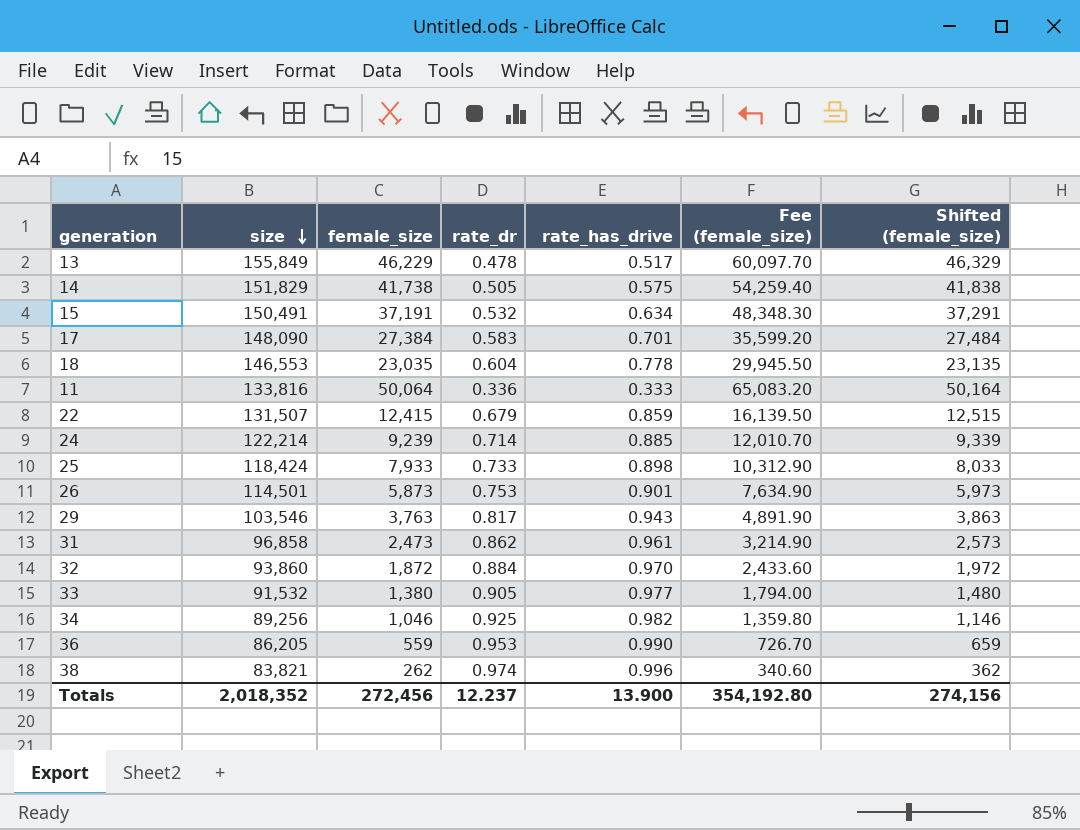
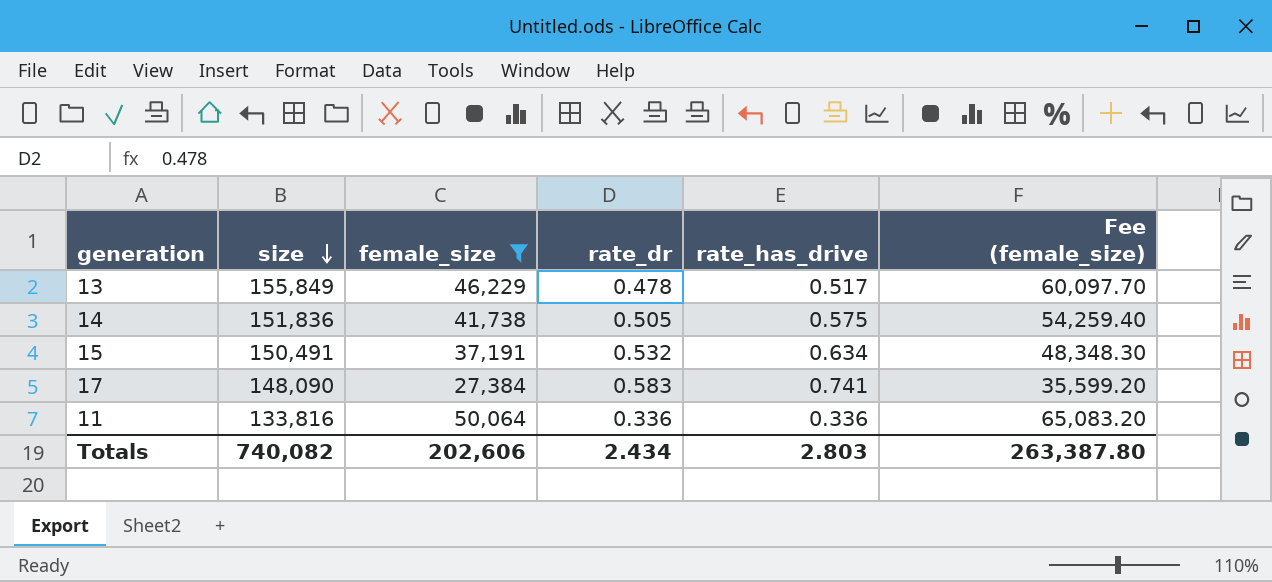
filter: none -> female_size >= 27,384
column Shifted (female_size) | formula: [female_size] + 100 -> none
14 | size: 151,829 -> 151,836
17 | rate_has_drive: 0.701 -> 0.741
11 | rate_has_drive: 0.333 -> 0.336
Totals | size: 2,018,352 -> 740,082
Totals | female_size: 272,456 -> 202,606
Totals | rate_dr: 12.237 -> 2.434
Totals | rate_has_drive: 13.900 -> 2.803
Totals | Fee (female_size): 354,192.80 -> 263,387.80

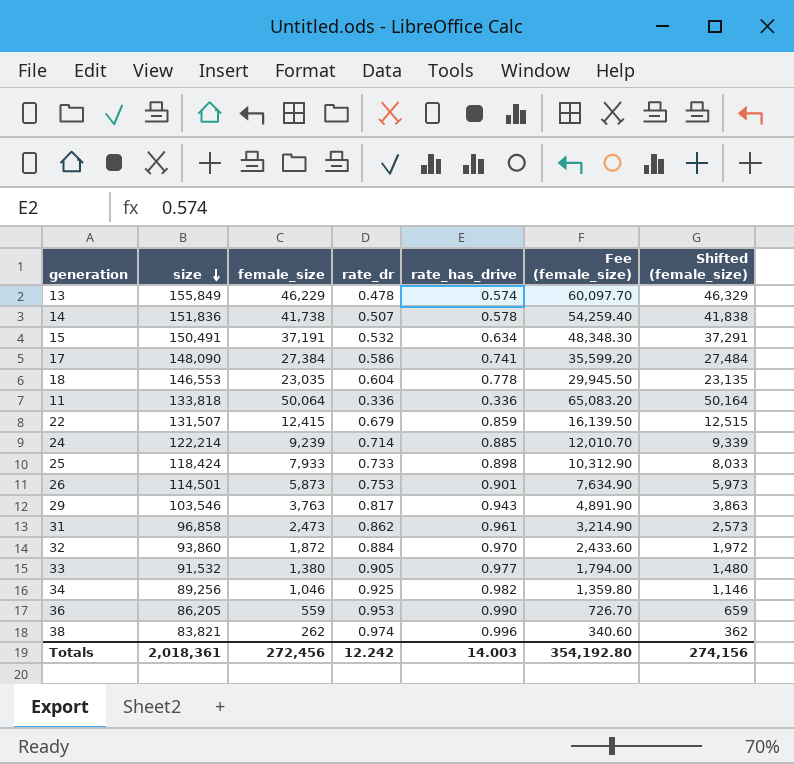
filter: female_size >= 27,384 -> none
column Shifted (female_size) | formula: none -> [female_size] + 100
13 | rate_has_drive: 0.517 -> 0.574
14 | rate_dr: 0.505 -> 0.507
14 | rate_has_drive: 0.575 -> 0.578
17 | rate_dr: 0.583 -> 0.586
11 | size: 133,816 -> 133,818
Totals | size: 740,082 -> 2,018,361
Totals | female_size: 202,606 -> 272,456
Totals | rate_dr: 2.434 -> 12.242
Totals | rate_has_drive: 2.803 -> 14.003
Totals | Fee (female_size): 263,387.80 -> 354,192.80

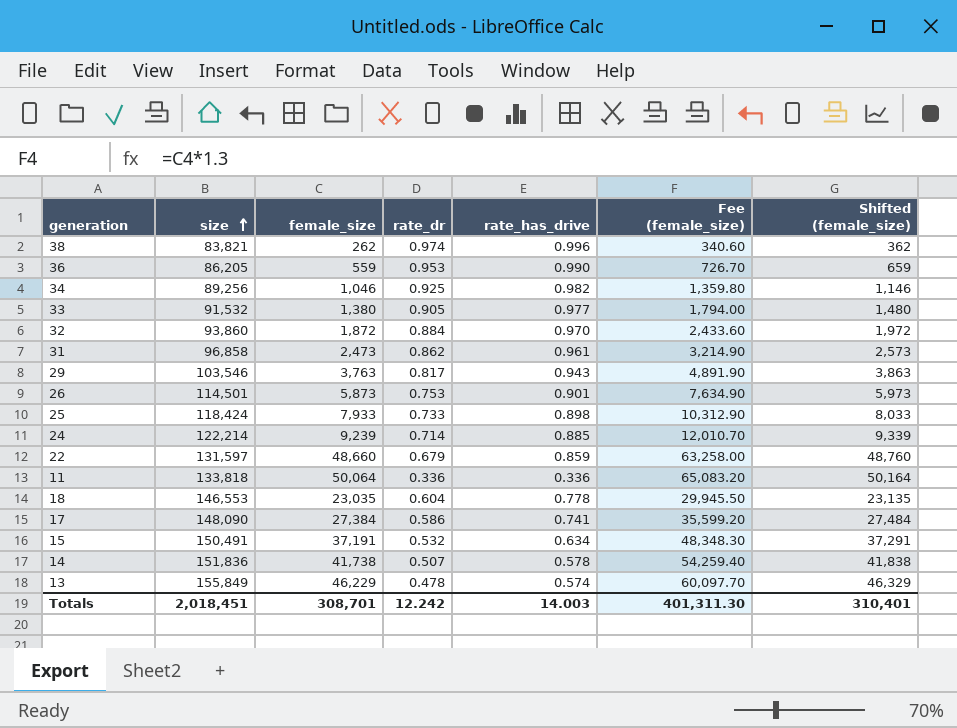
row order: size descending -> size ascending
22 | size: 131,507 -> 131,597
22 | female_size: 12,415 -> 48,660
22 | Fee (female_size): 16,139.50 -> 63,258.00
22 | Shifted (female_size): 12,515 -> 48,760
Totals | size: 2,018,361 -> 2,018,451
Totals | female_size: 272,456 -> 308,701
Totals | Fee (female_size): 354,192.80 -> 401,311.30
Totals | Shifted (female_size): 274,156 -> 310,401

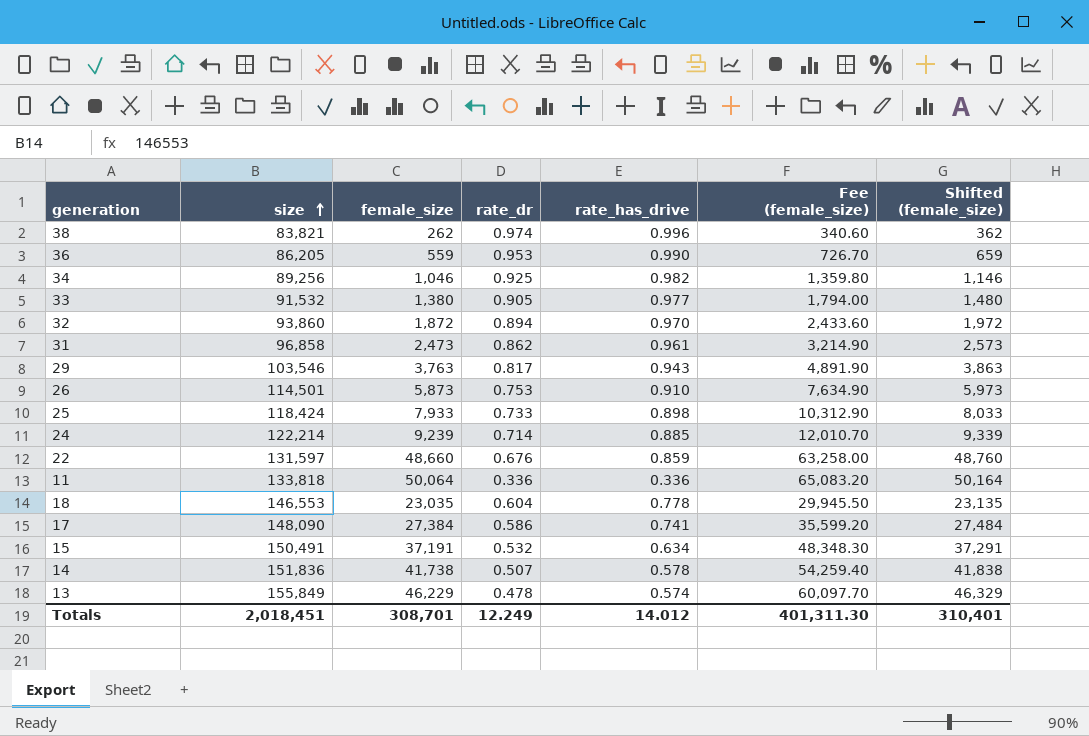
32 | rate_dr: 0.884 -> 0.894
26 | rate_has_drive: 0.901 -> 0.910
22 | rate_dr: 0.679 -> 0.676
Totals | rate_dr: 12.242 -> 12.249
Totals | rate_has_drive: 14.003 -> 14.012

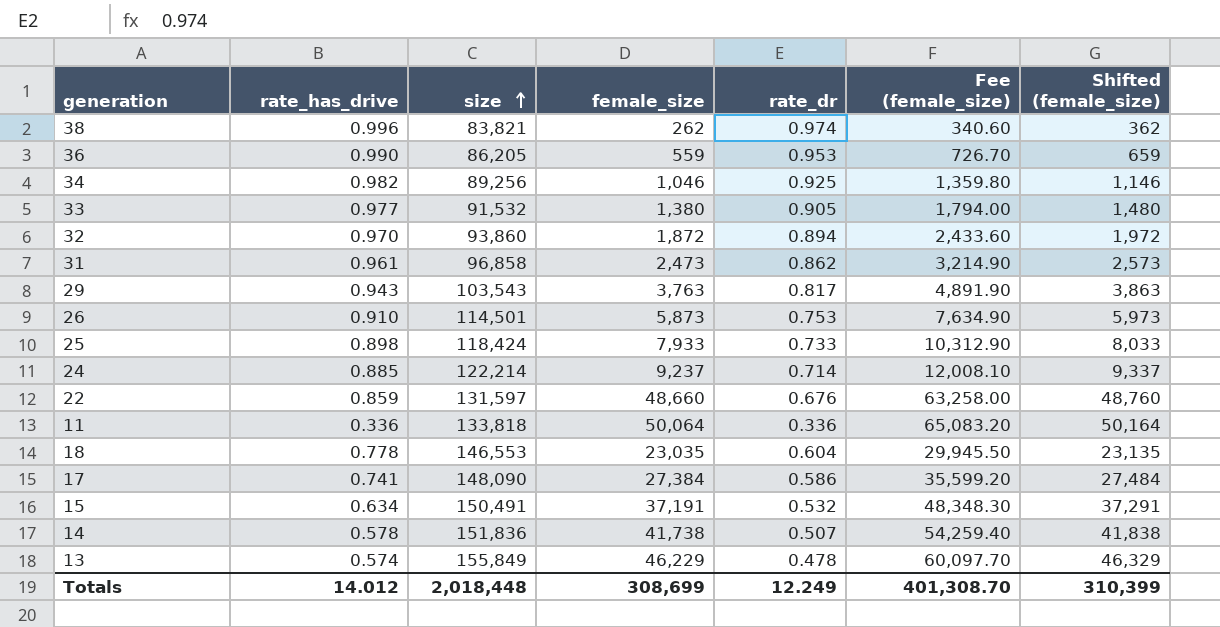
column rate_has_drive | position: 5 -> 2
29 | size: 103,546 -> 103,543
24 | female_size: 9,239 -> 9,237
24 | Fee (female_size): 12,010.70 -> 12,008.10
24 | Shifted (female_size): 9,339 -> 9,337
Totals | size: 2,018,451 -> 2,018,448
Totals | female_size: 308,701 -> 308,699
Totals | Fee (female_size): 401,311.30 -> 401,308.70
Totals | Shifted (female_size): 310,401 -> 310,399

